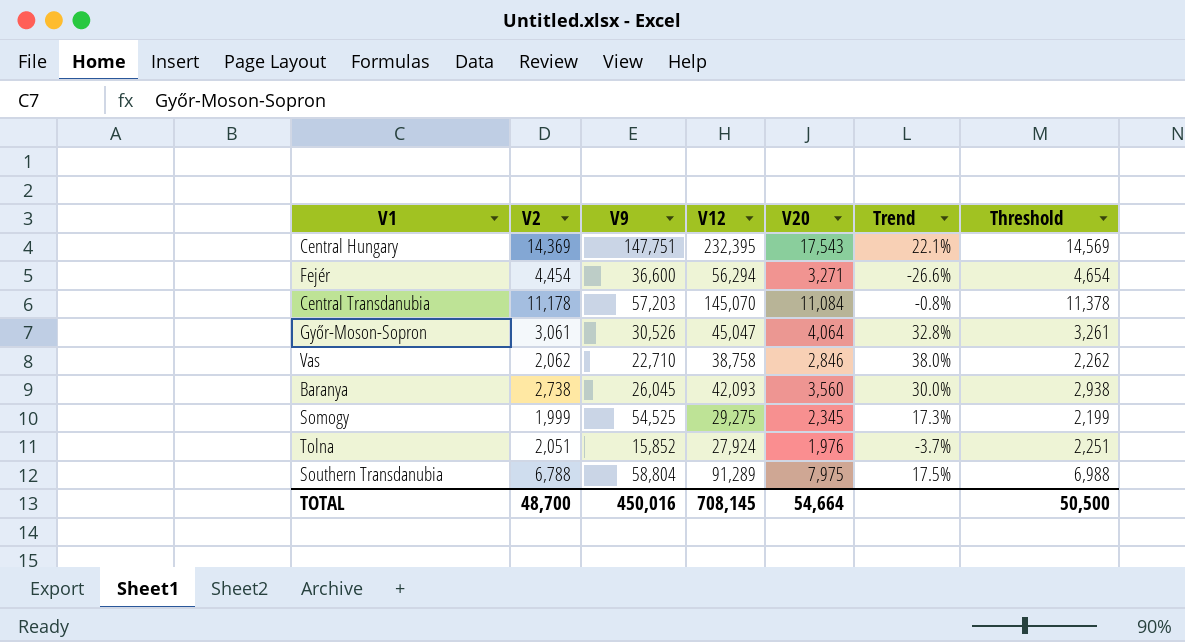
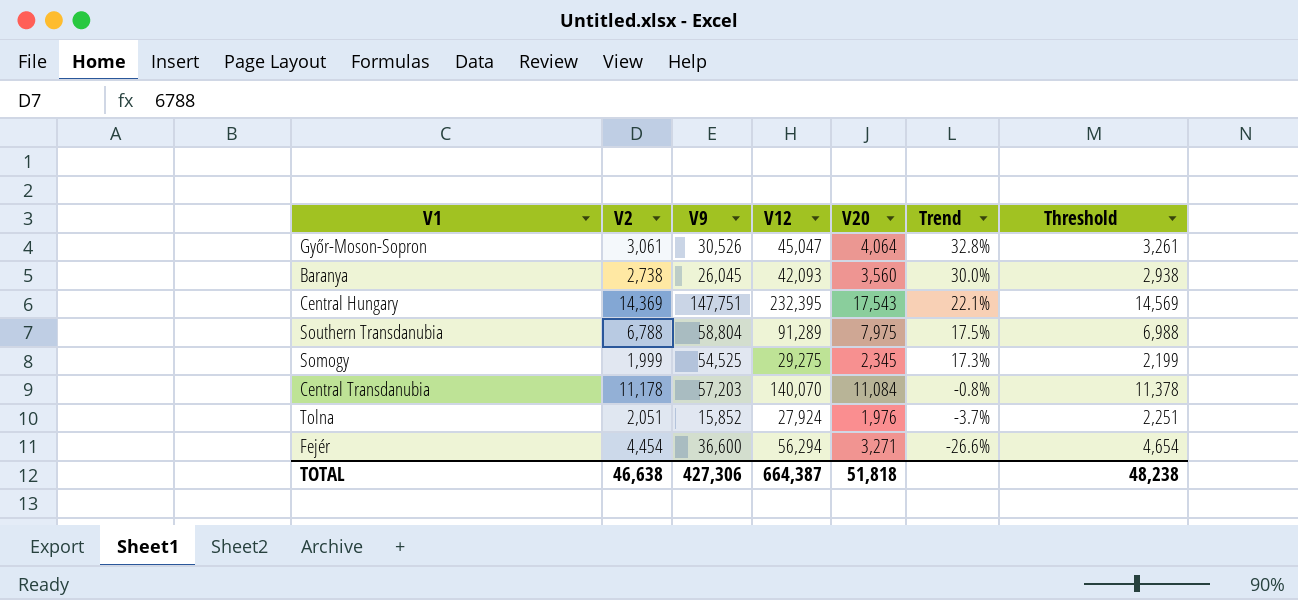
row order: none -> Trend descending
row Vas: 2,062 | 22,710 | 38,758 | 2,846 | 38.0% | 2,262 -> none
Central Transdanubia | V12: 145,070 -> 140,070
TOTAL | V2: 48,700 -> 46,638
TOTAL | V9: 450,016 -> 427,306
TOTAL | V12: 708,145 -> 664,387
TOTAL | V20: 54,664 -> 51,818
TOTAL | Threshold: 50,500 -> 48,238

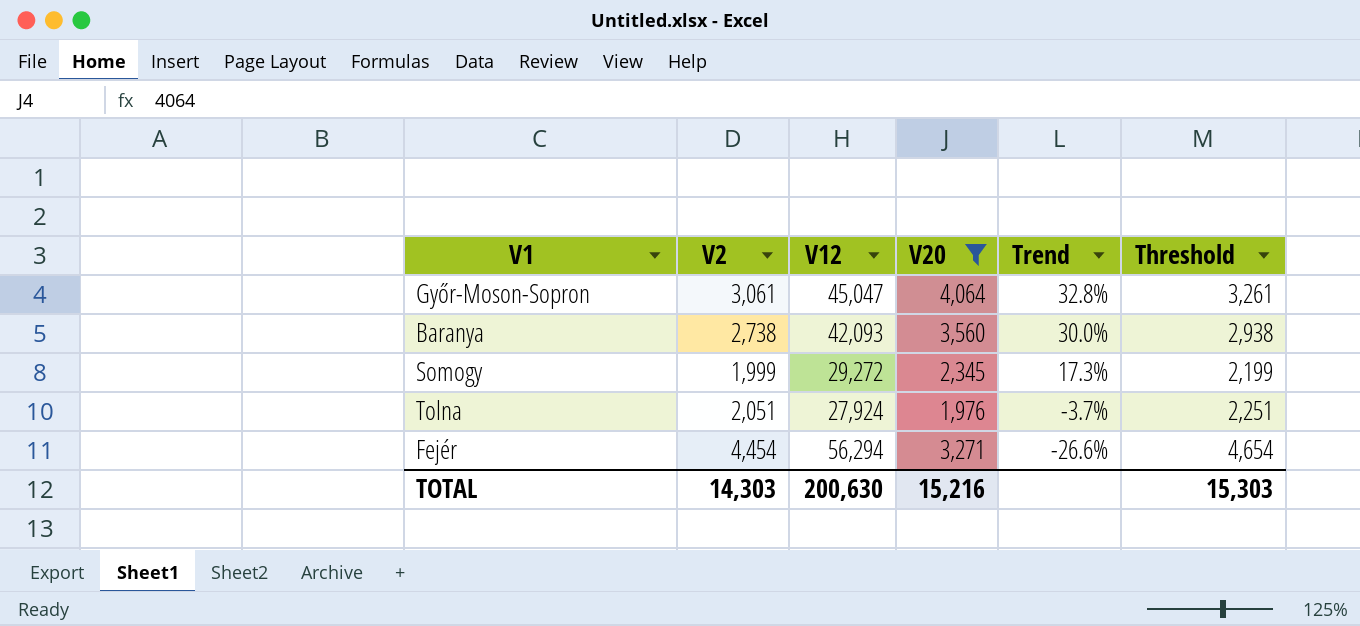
filter: none -> V20 <= 4,064
column V9 | position: 3 -> none
Somogy | V12: 29,275 -> 29,272
TOTAL | V2: 46,638 -> 14,303
TOTAL | V12: 664,387 -> 200,630
TOTAL | V20: 51,818 -> 15,216
TOTAL | Threshold: 48,238 -> 15,303

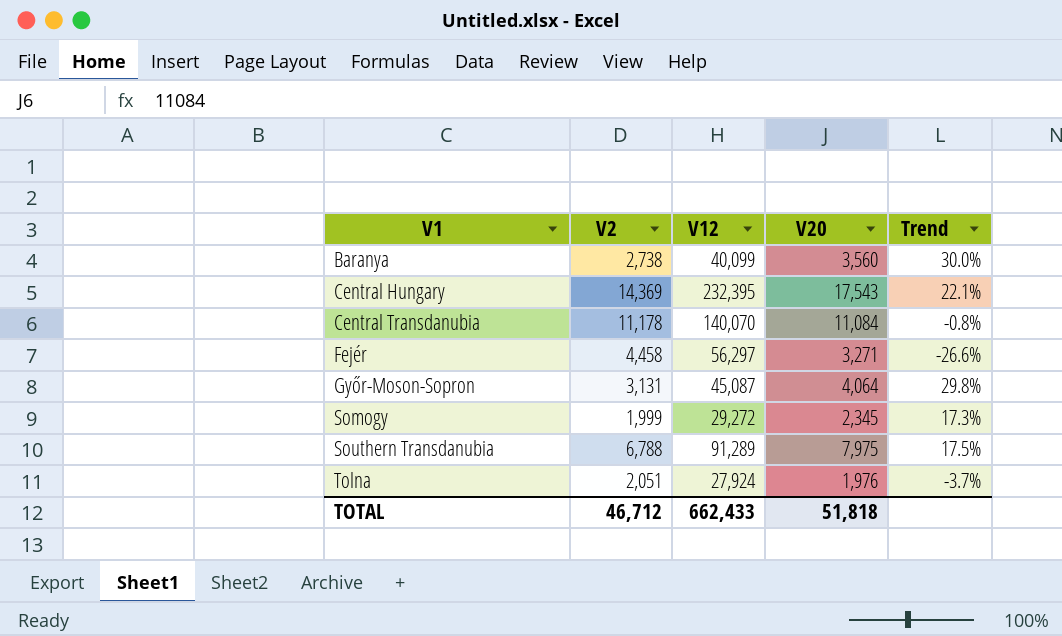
filter: V20 <= 4,064 -> none
row order: Trend descending -> V1 ascending
column Threshold | formula: [V2] + 200 -> none
Baranya | V12: 42,093 -> 40,099
Fejér | V2: 4,454 -> 4,458
Fejér | V12: 56,294 -> 56,297
Győr-Moson-Sopron | V2: 3,061 -> 3,131
Győr-Moson-Sopron | V12: 45,047 -> 45,087
Győr-Moson-Sopron | Trend: 32.8% -> 29.8%
TOTAL | V2: 14,303 -> 46,712
TOTAL | V12: 200,630 -> 662,433
TOTAL | V20: 15,216 -> 51,818

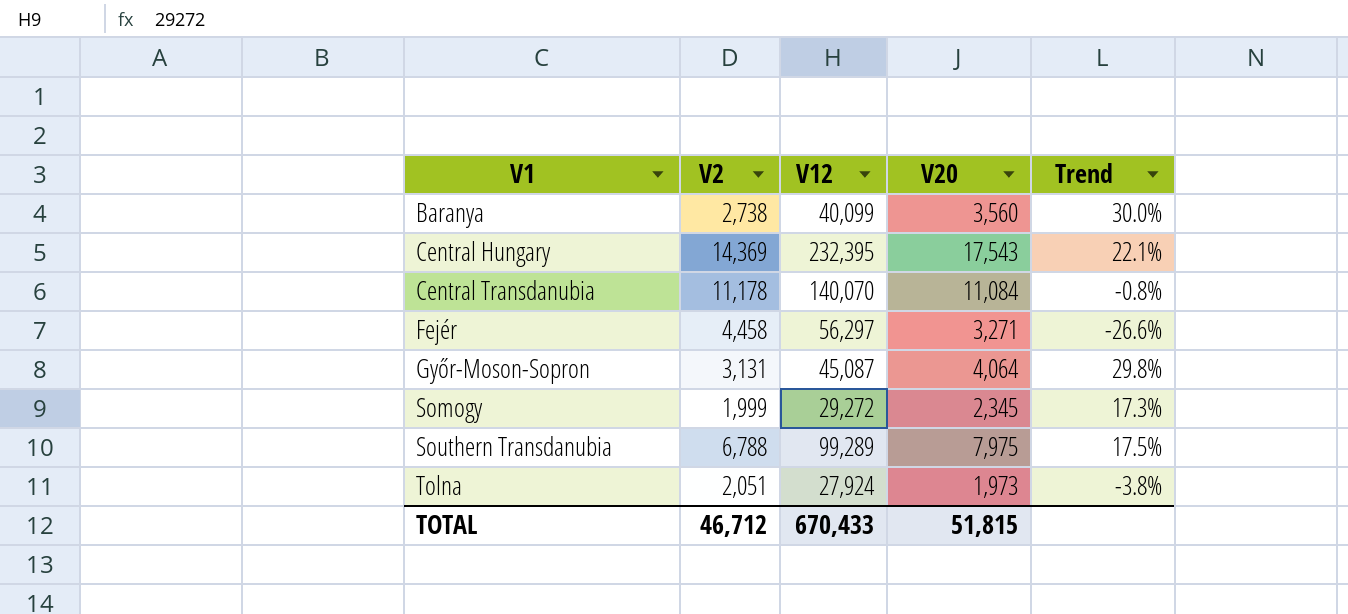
Southern Transdanubia | V12: 91,289 -> 99,289
Tolna | V20: 1,976 -> 1,973
Tolna | Trend: -3.7% -> -3.8%
TOTAL | V12: 662,433 -> 670,433
TOTAL | V20: 51,818 -> 51,815

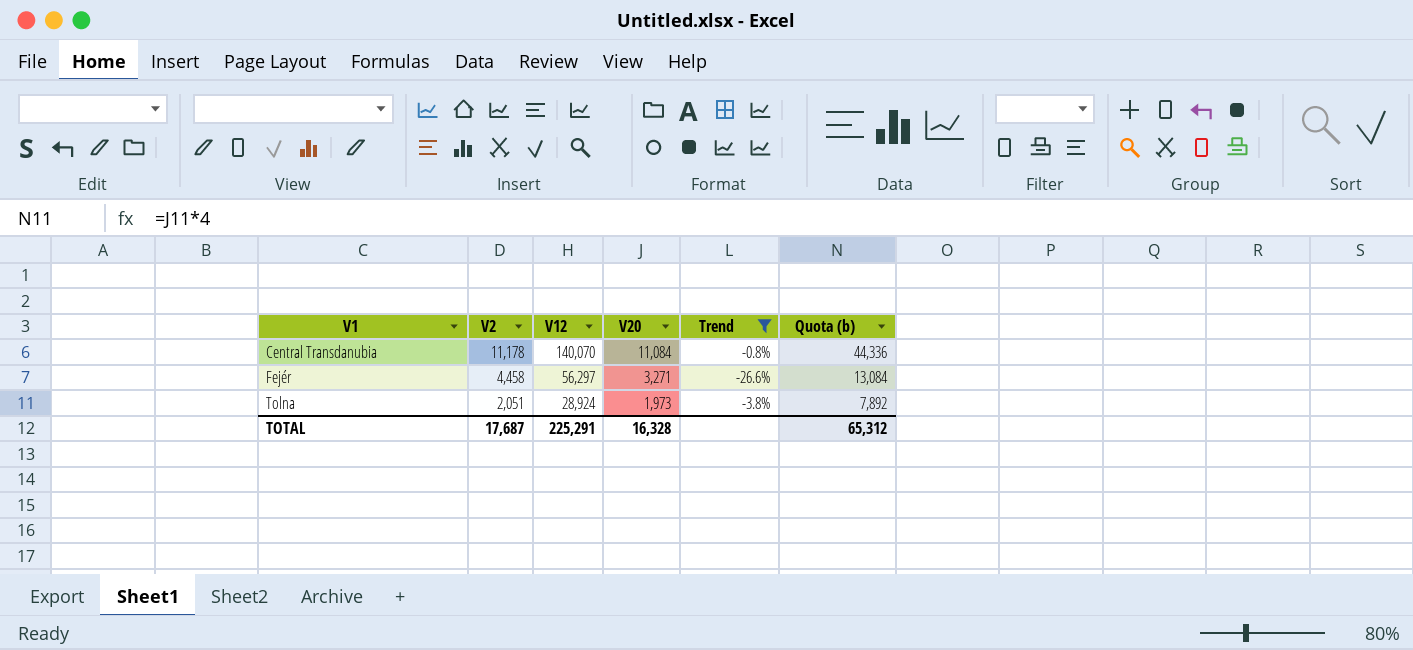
filter: none -> Trend <= -0.8%
column Quota (b) | formula: none -> [V20] * 4
Tolna | V12: 27,924 -> 28,924
TOTAL | V2: 46,712 -> 17,687
TOTAL | V12: 670,433 -> 225,291
TOTAL | V20: 51,815 -> 16,328

